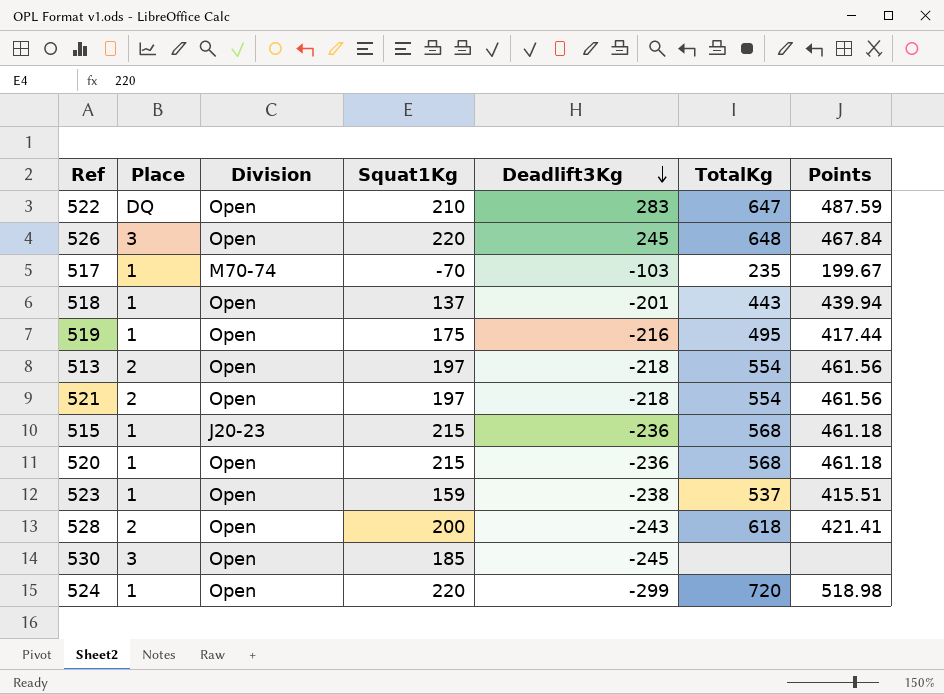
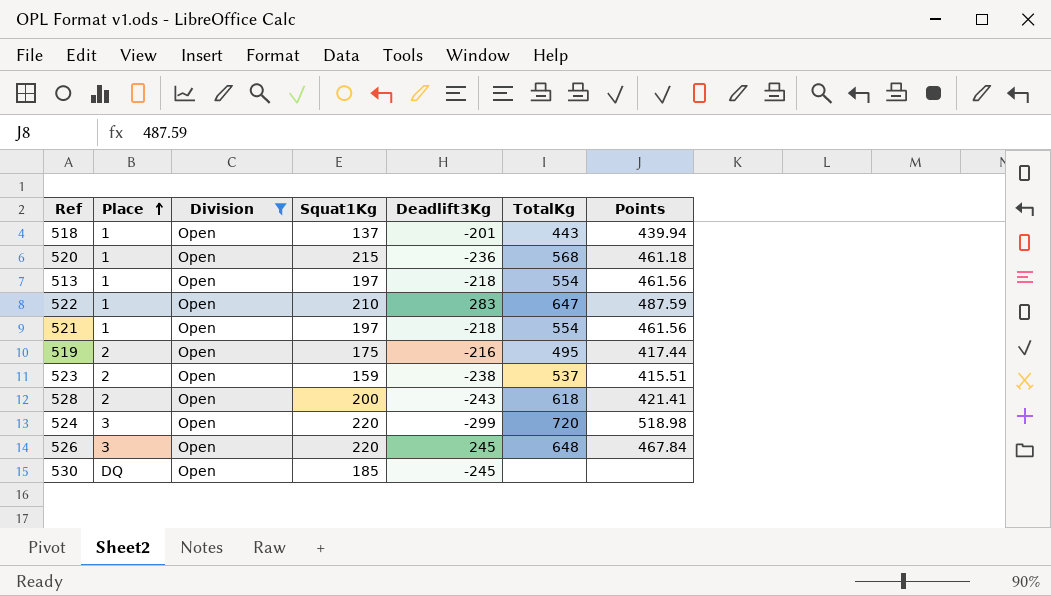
filter: none -> Division = Open
row order: Deadlift3Kg descending -> Place ascending
513 | Place: 2 -> 1
522 | Place: DQ -> 1
521 | Place: 2 -> 1
519 | Place: 1 -> 2
523 | Place: 1 -> 2
524 | Place: 1 -> 3
530 | Place: 3 -> DQ

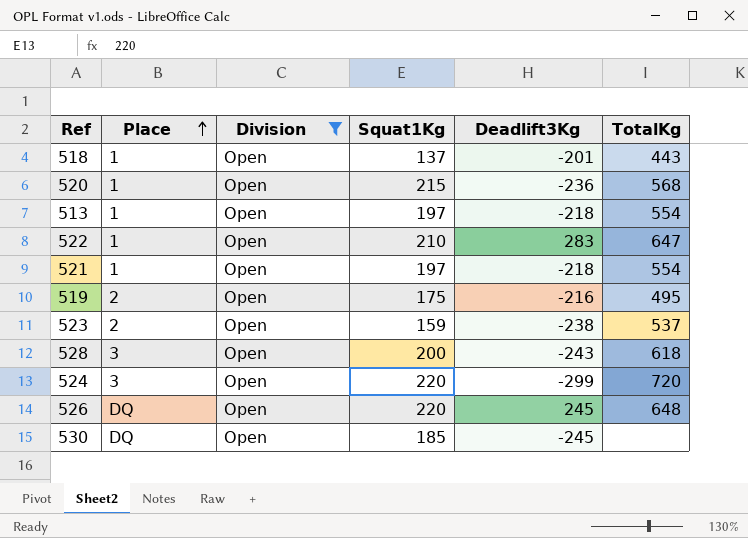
column Points | position: 7 -> none
528 | Place: 2 -> 3
526 | Place: 3 -> DQ

